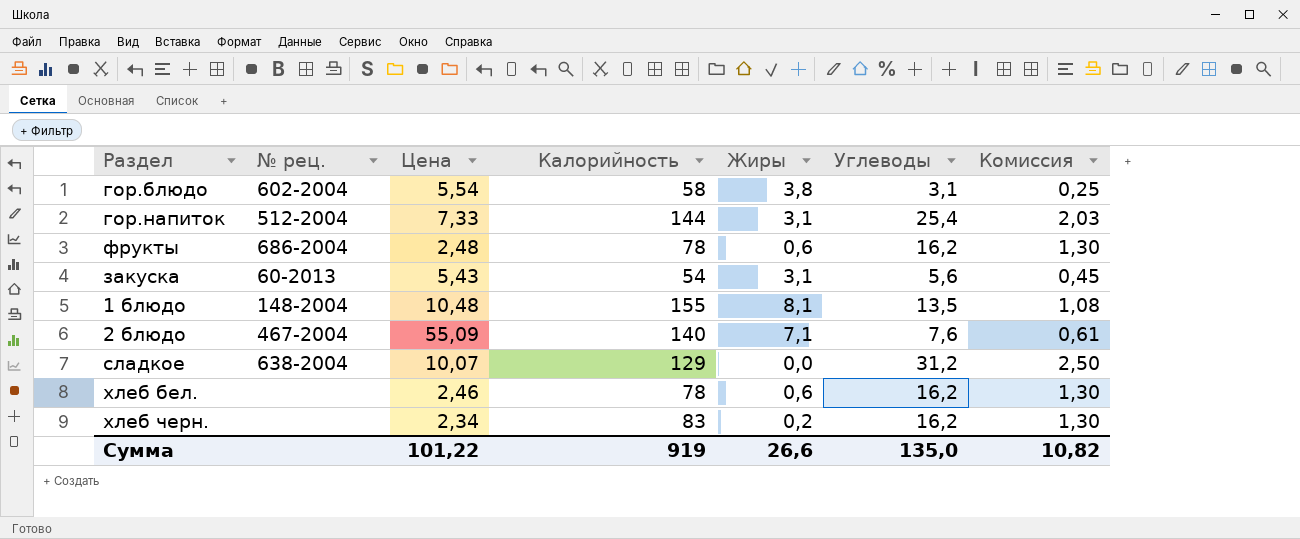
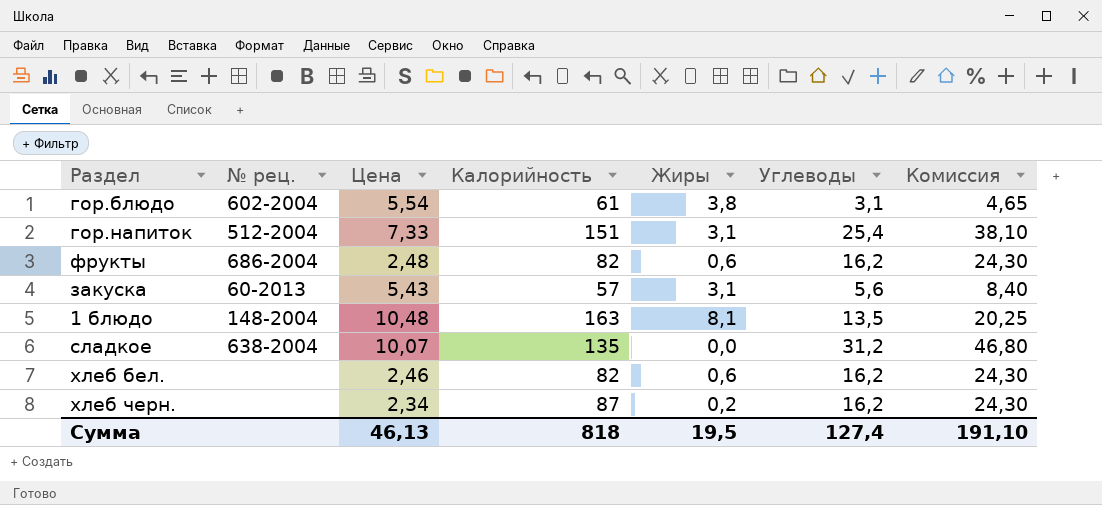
column Комиссия | formula: [Углеводы] * 0,08 -> [Углеводы] * 1,5
row 2 блюдо: 467-2004 | 55,09 | 140 | 7,1 | 7,6 | 0,61 -> none
гор.блюдо | Калорийность: 58 -> 61
гор.напиток | Калорийность: 144 -> 151
фрукты | Калорийность: 78 -> 82
закуска | Калорийность: 54 -> 57
1 блюдо | Калорийность: 155 -> 163
сладкое | Калорийность: 129 -> 135
хлеб бел. | Калорийность: 78 -> 82
хлеб черн. | Калорийность: 83 -> 87
Сумма | Цена: 101,22 -> 46,13
Сумма | Калорийность: 919 -> 818
Сумма | Жиры: 26,6 -> 19,5
Сумма | Углеводы: 135,0 -> 127,4
Сумма | Комиссия: 10,82 -> 191,10

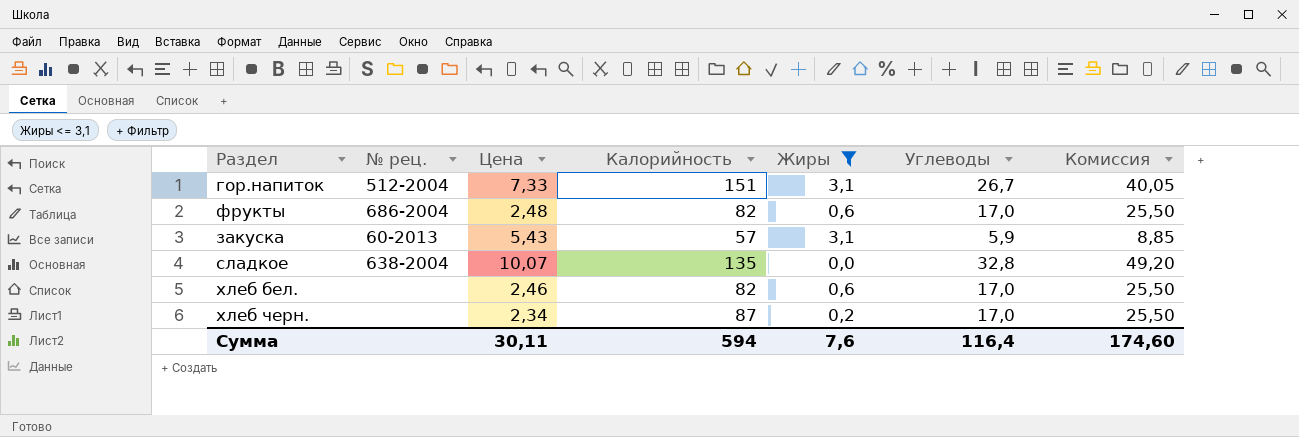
filter: none -> Жиры <= 3,1
гор.напиток | Углеводы: 25,4 -> 26,7
гор.напиток | Комиссия: 38,10 -> 40,05
фрукты | Углеводы: 16,2 -> 17,0
фрукты | Комиссия: 24,30 -> 25,50
закуска | Углеводы: 5,6 -> 5,9
закуска | Комиссия: 8,40 -> 8,85
сладкое | Углеводы: 31,2 -> 32,8
сладкое | Комиссия: 46,80 -> 49,20
хлеб бел. | Углеводы: 16,2 -> 17,0
хлеб бел. | Комиссия: 24,30 -> 25,50
хлеб черн. | Углеводы: 16,2 -> 17,0
хлеб черн. | Комиссия: 24,30 -> 25,50
Сумма | Цена: 46,13 -> 30,11
Сумма | Калорийность: 818 -> 594
Сумма | Жиры: 19,5 -> 7,6
Сумма | Углеводы: 127,4 -> 116,4
Сумма | Комиссия: 191,10 -> 174,60

